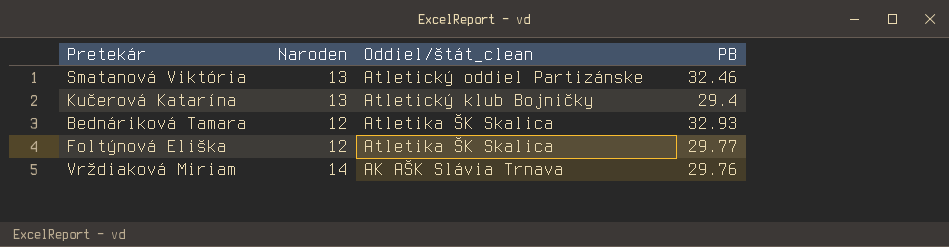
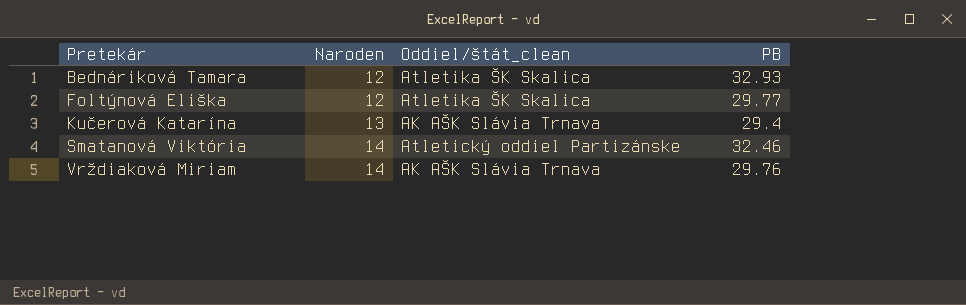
row order: none -> Pretekár ascending
Kučerová Katarína | Oddiel/štát_clean: Atletický klub Bojničky -> AK AŠK Slávia Trnava
Smatanová Viktória | Naroden: 13 -> 14

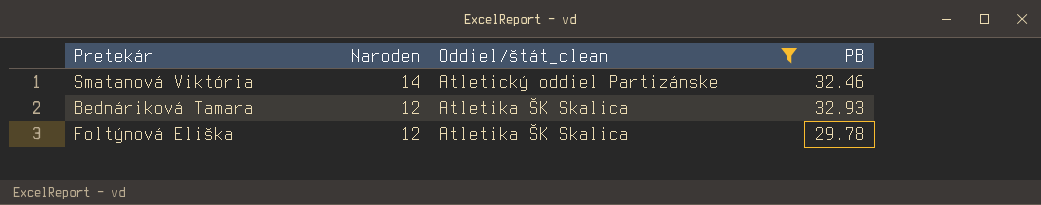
filter: none -> Oddiel/štát_clean != AK AŠK Slávia Trnava
row order: Pretekár ascending -> Naroden descending
Foltýnová Eliška | PB: 29.77 -> 29.78

